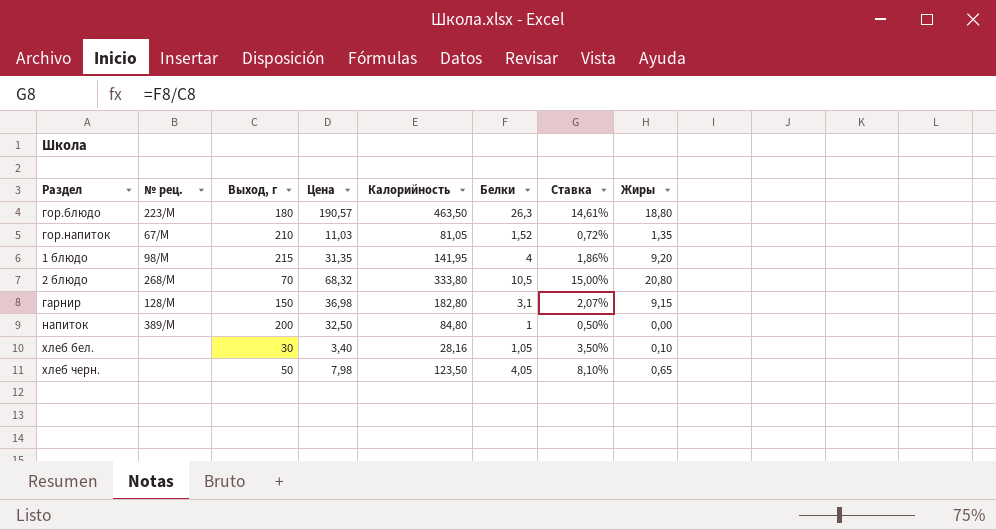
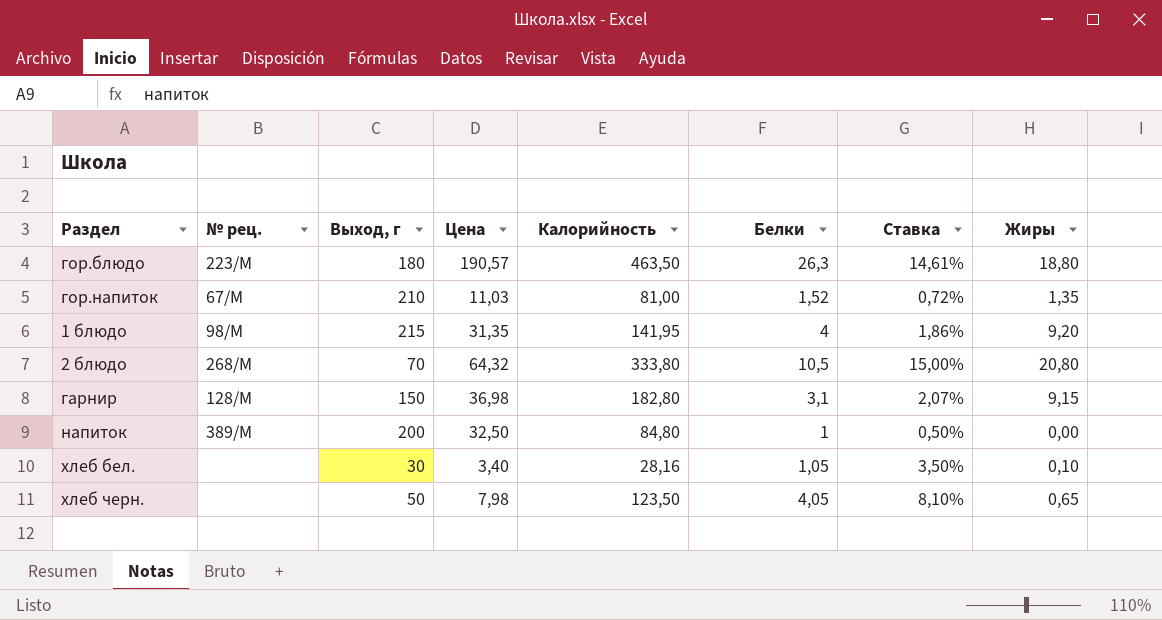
гор.напиток | Калорийность: 81,05 -> 81,00
2 блюдо | Цена: 68,32 -> 64,32

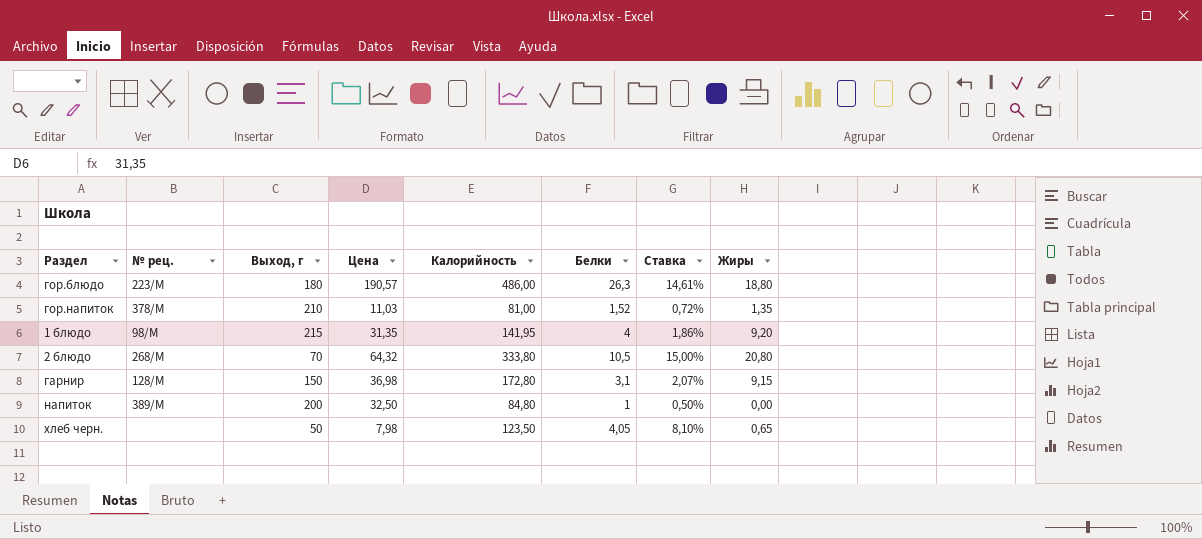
row хлеб бел.: none | 30 | 3,40 | 28,16 | 1,05 | 3,50% | 0,10 -> none
гор.блюдо | Калорийность: 463,50 -> 486,00
гор.напиток | № рец.: 67/М -> 378/М
гарнир | Калорийность: 182,80 -> 172,80

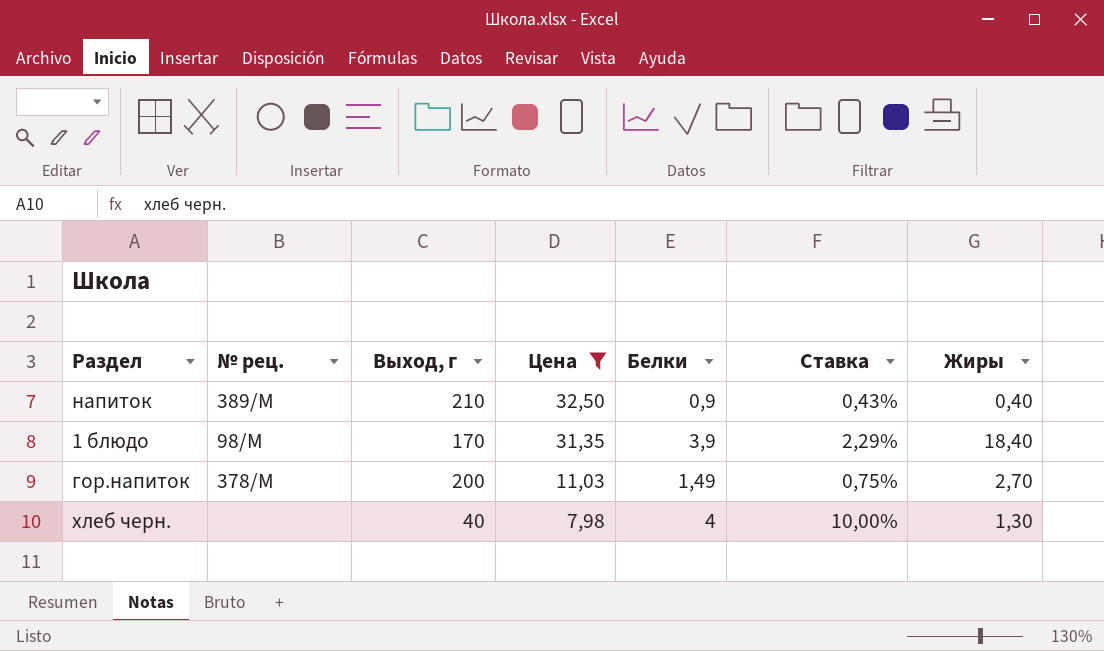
filter: none -> Цена <= 32,50
row order: none -> Цена descending
column Калорийность | position: 5 -> none
напиток | Выход, г: 200 -> 210
напиток | Белки: 1 -> 0,9
напиток | Ставка: 0,50% -> 0,43%
напиток | Жиры: 0,00 -> 0,40
1 блюдо | Выход, г: 215 -> 170
1 блюдо | Белки: 4 -> 3,9
1 блюдо | Ставка: 1,86% -> 2,29%
1 блюдо | Жиры: 9,20 -> 18,40
гор.напиток | Выход, г: 210 -> 200
гор.напиток | Белки: 1,52 -> 1,49
гор.напиток | Ставка: 0,72% -> 0,75%
гор.напиток | Жиры: 1,35 -> 2,70
хлеб черн. | Выход, г: 50 -> 40
хлеб черн. | Белки: 4,05 -> 4
хлеб черн. | Ставка: 8,10% -> 10,00%
хлеб черн. | Жиры: 0,65 -> 1,30

